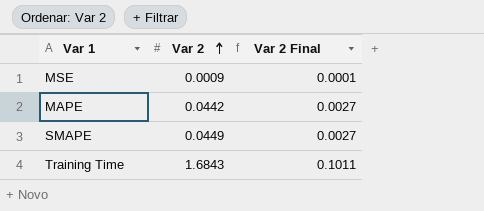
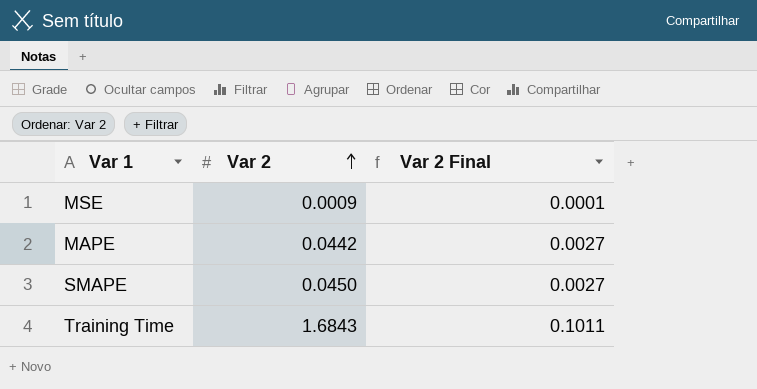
SMAPE | Var 2: 0.0449 -> 0.0450

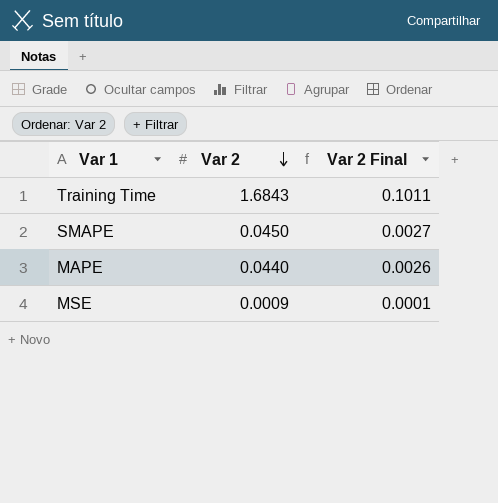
row order: Var 2 ascending -> Var 2 descending
MAPE | Var 2: 0.0442 -> 0.0440
MAPE | Var 2 Final: 0.0027 -> 0.0026

